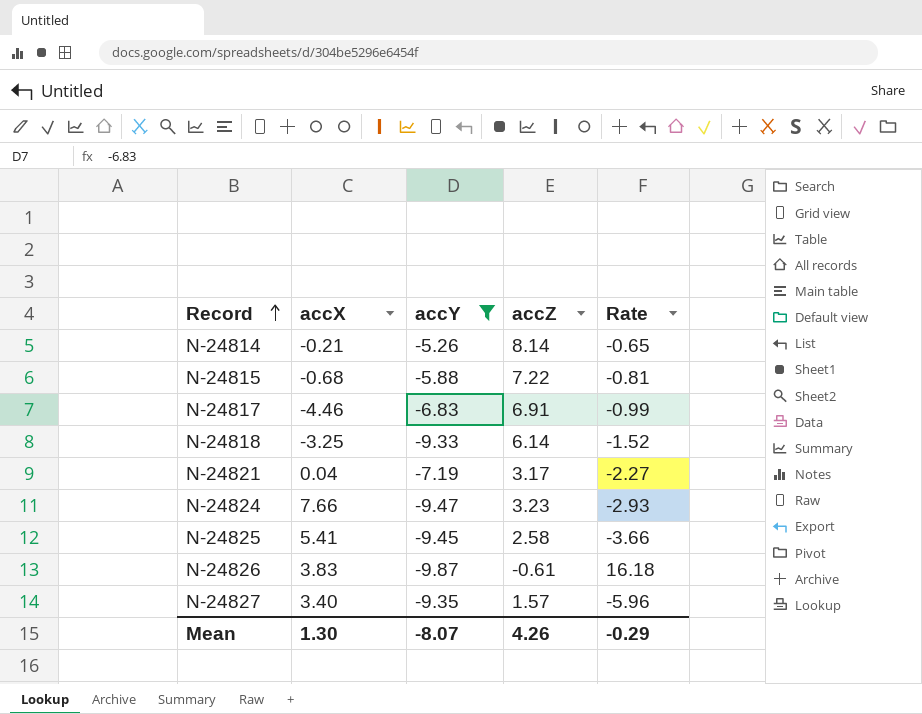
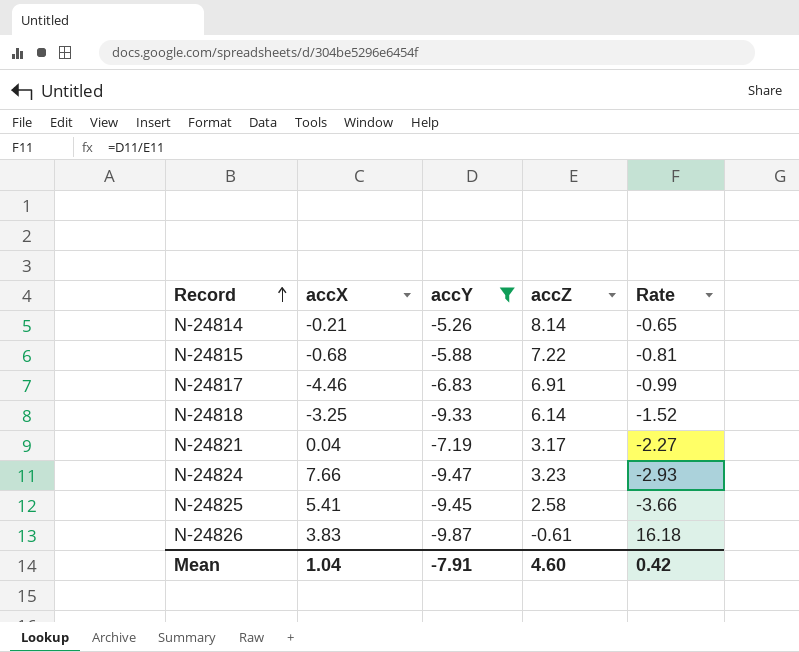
row N-24827: 3.40 | -9.35 | 1.57 | -5.96 -> none
Mean | accX: 1.30 -> 1.04
Mean | accY: -8.07 -> -7.91
Mean | accZ: 4.26 -> 4.60
Mean | Rate: -0.29 -> 0.42

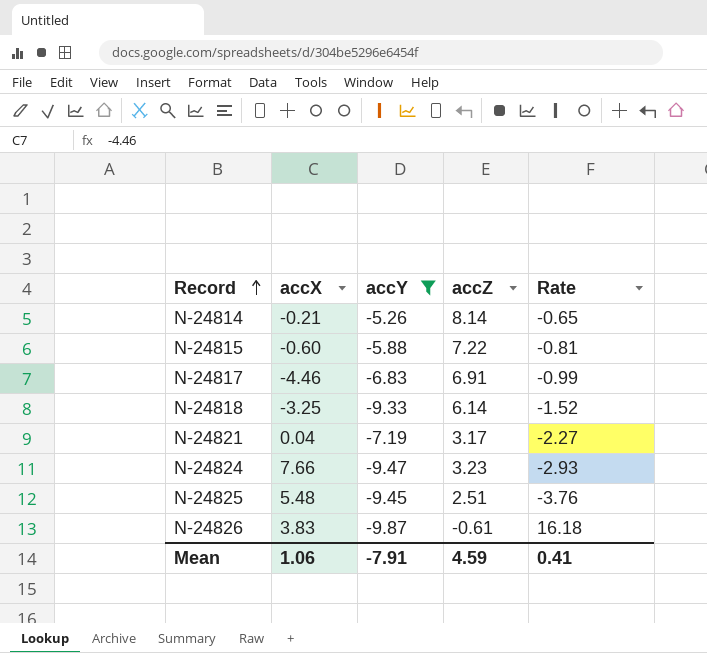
N-24815 | accX: -0.68 -> -0.60
N-24825 | accX: 5.41 -> 5.48
N-24825 | accZ: 2.58 -> 2.51
N-24825 | Rate: -3.66 -> -3.76
Mean | accX: 1.04 -> 1.06
Mean | accZ: 4.60 -> 4.59
Mean | Rate: 0.42 -> 0.41

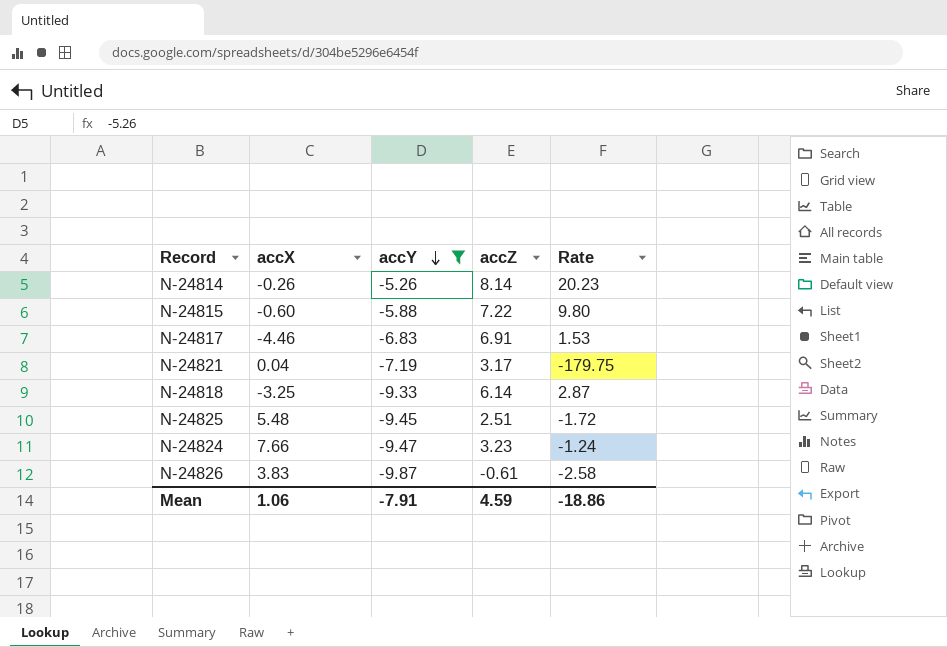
row order: Record ascending -> accY descending
column Rate | formula: [accY] / [accZ] -> [accY] / [accX]
N-24814 | accX: -0.21 -> -0.26
Mean | Rate: 0.41 -> -18.86

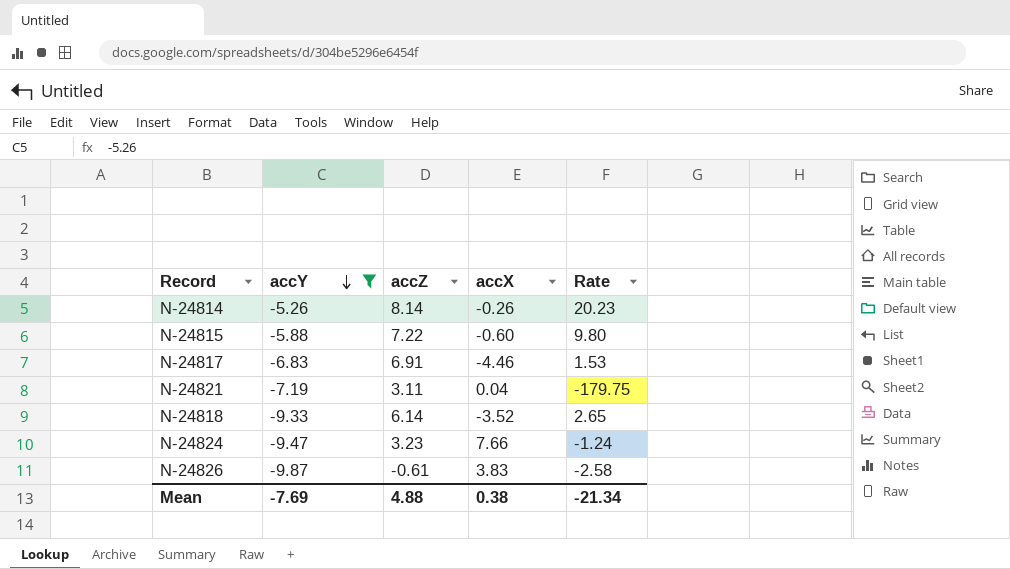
column accX | position: 2 -> 4
row N-24825: 5.48 | -9.45 | 2.51 | -1.72 -> none
N-24821 | accZ: 3.17 -> 3.11
N-24818 | accX: -3.25 -> -3.52
N-24818 | Rate: 2.87 -> 2.65
Mean | accY: -7.91 -> -7.69
Mean | accZ: 4.59 -> 4.88
Mean | accX: 1.06 -> 0.38
Mean | Rate: -18.86 -> -21.34

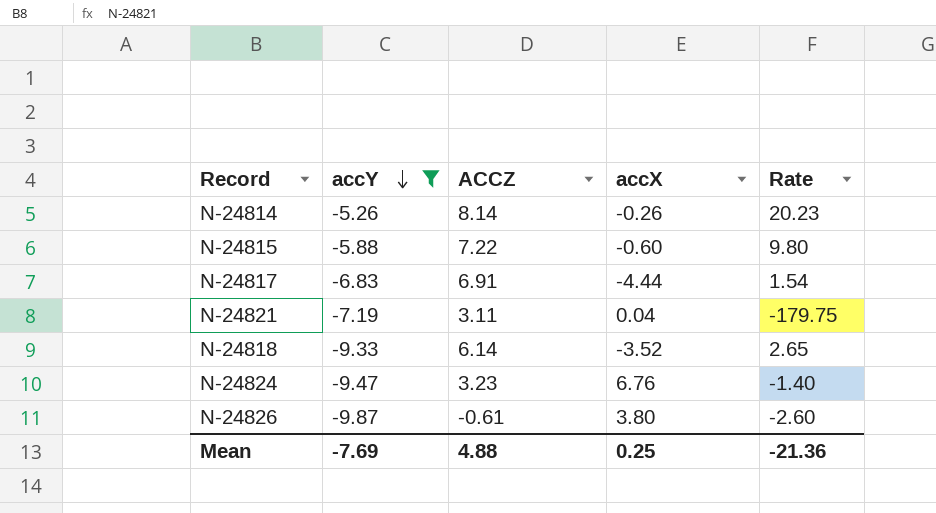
column name: accZ -> ACCZ
N-24817 | accX: -4.46 -> -4.44
N-24817 | Rate: 1.53 -> 1.54
N-24824 | accX: 7.66 -> 6.76
N-24824 | Rate: -1.24 -> -1.40
N-24826 | accX: 3.83 -> 3.80
N-24826 | Rate: -2.58 -> -2.60
Mean | accX: 0.38 -> 0.25
Mean | Rate: -21.34 -> -21.36

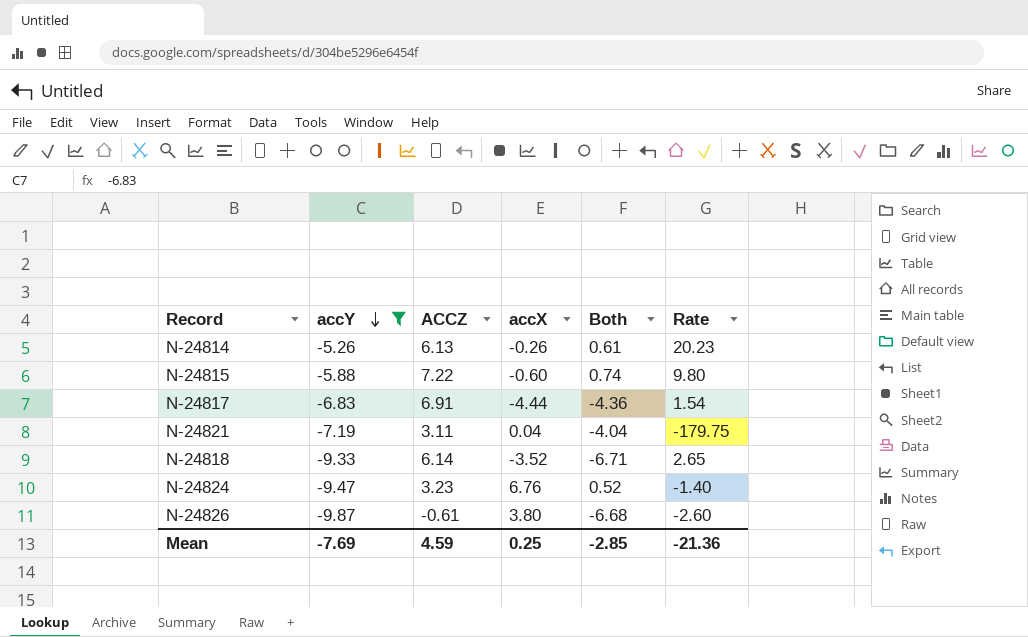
column Both | formula: none -> [accY] + [ACCZ] + [accX]
N-24814 | ACCZ: 8.14 -> 6.13
Mean | ACCZ: 4.88 -> 4.59

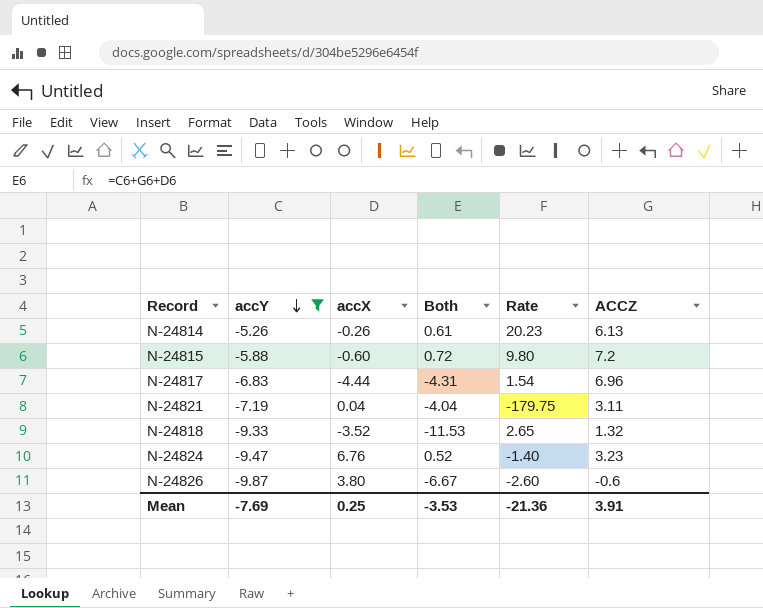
column ACCZ | position: 3 -> 6
N-24815 | Both: 0.74 -> 0.72
N-24815 | ACCZ: 7.22 -> 7.2
N-24817 | Both: -4.36 -> -4.31
N-24817 | ACCZ: 6.91 -> 6.96
N-24818 | Both: -6.71 -> -11.53
N-24818 | ACCZ: 6.14 -> 1.32
N-24826 | Both: -6.68 -> -6.67
N-24826 | ACCZ: -0.61 -> -0.6
Mean | Both: -2.85 -> -3.53
Mean | ACCZ: 4.59 -> 3.91

